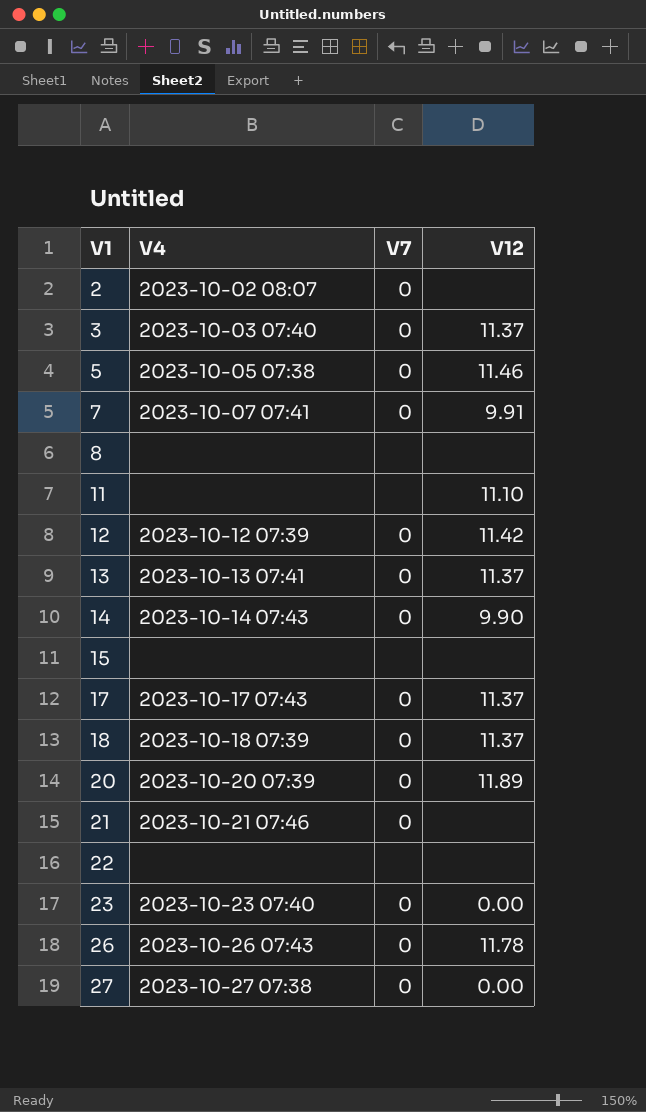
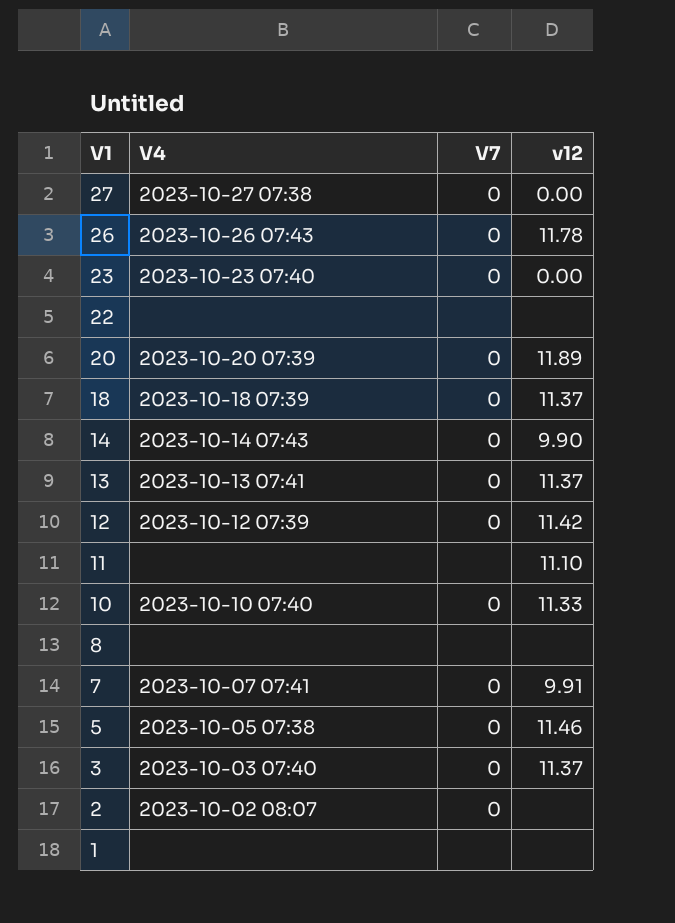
row order: V1 ascending -> V1 descending
column name: V12 -> v12
row 15: none | none | none -> none
row 17: 2023-10-17 07:43 | 0 | 11.37 -> none
row 21: 2023-10-21 07:46 | 0 | none -> none
row 10: none -> 2023-10-10 07:40 | 0 | 11.33
row 1: none -> none | none | none

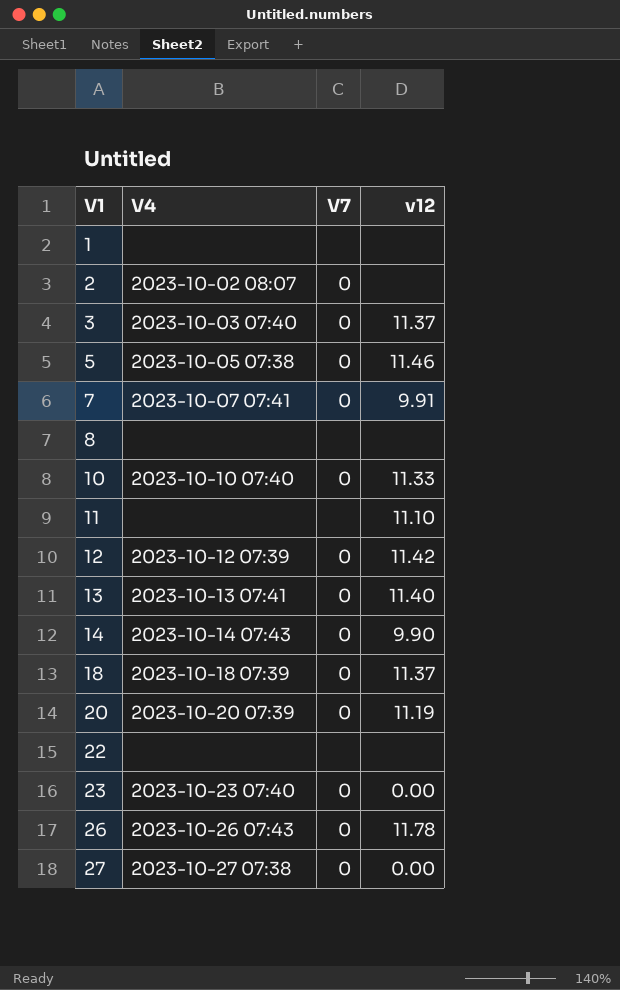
row order: V1 descending -> V1 ascending
13 | v12: 11.37 -> 11.40
20 | v12: 11.89 -> 11.19

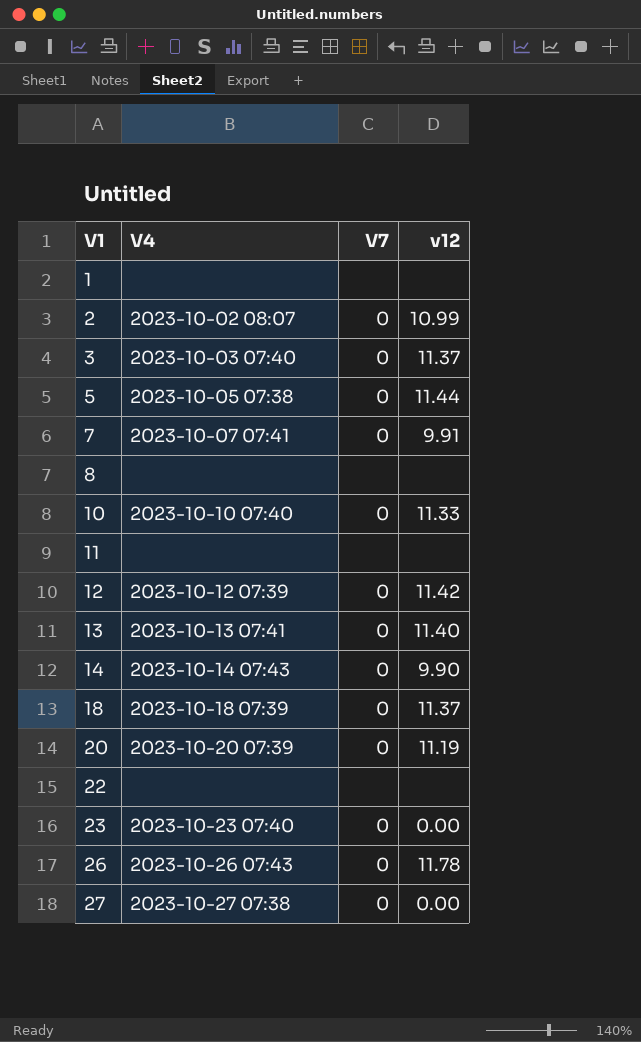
2 | v12: none -> 10.99
5 | v12: 11.46 -> 11.44
11 | v12: 11.10 -> none

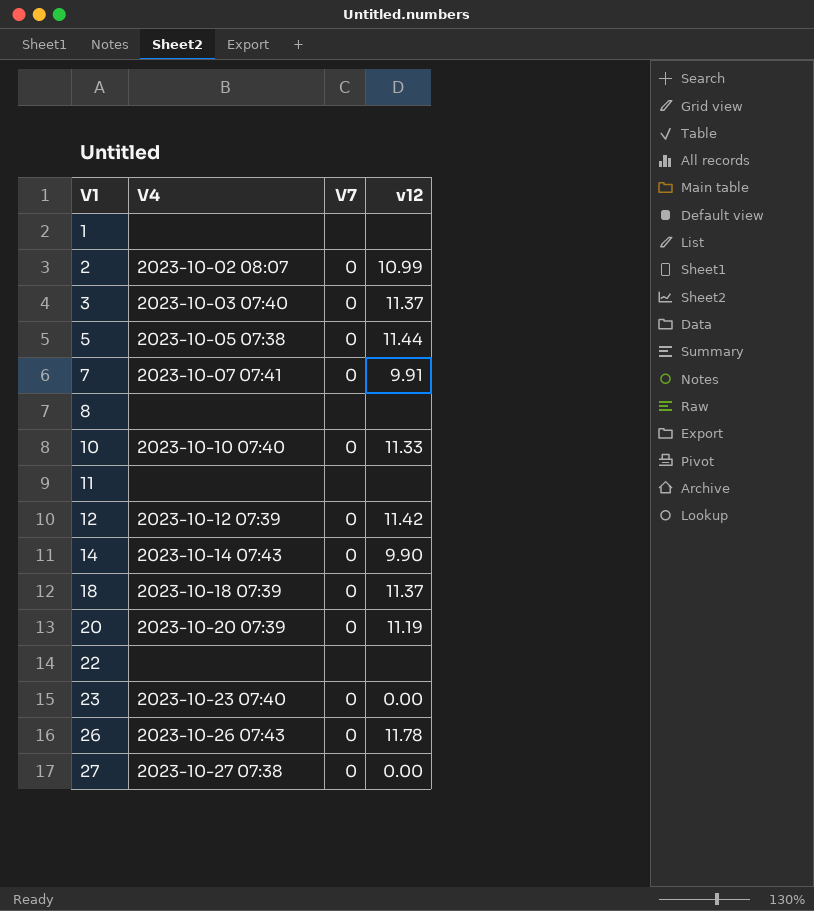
row 13: 2023-10-13 07:41 | 0 | 11.40 -> none

